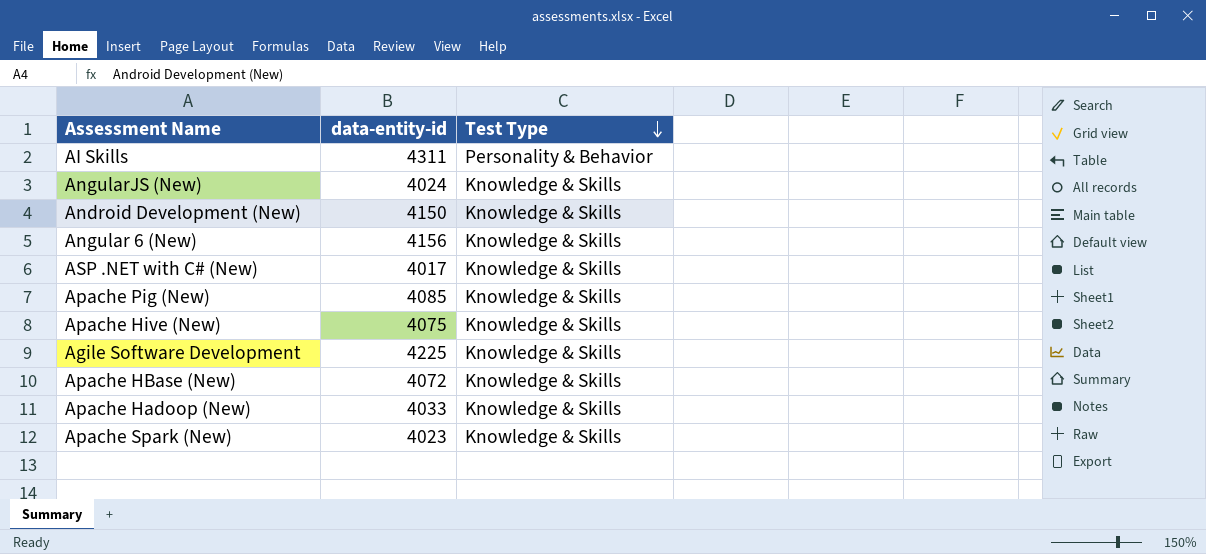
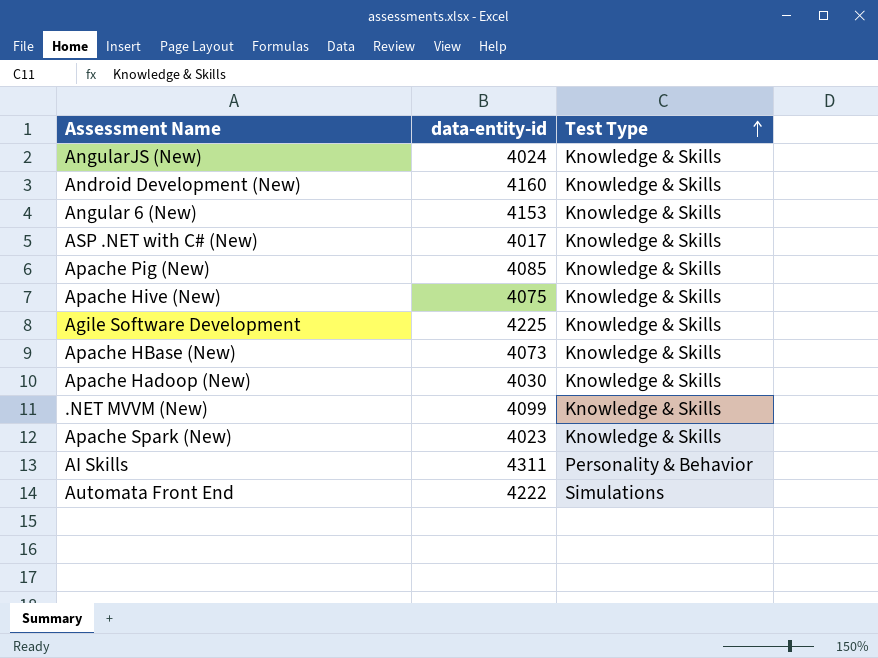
row order: Test Type descending -> Test Type ascending
Android Development (New) | data-entity-id: 4150 -> 4160
Angular 6 (New) | data-entity-id: 4156 -> 4153
Apache HBase (New) | data-entity-id: 4072 -> 4073
Apache Hadoop (New) | data-entity-id: 4033 -> 4030
row .NET MVVM (New): none -> 4099 | Knowledge & Skills
row Automata Front End: none -> 4222 | Simulations

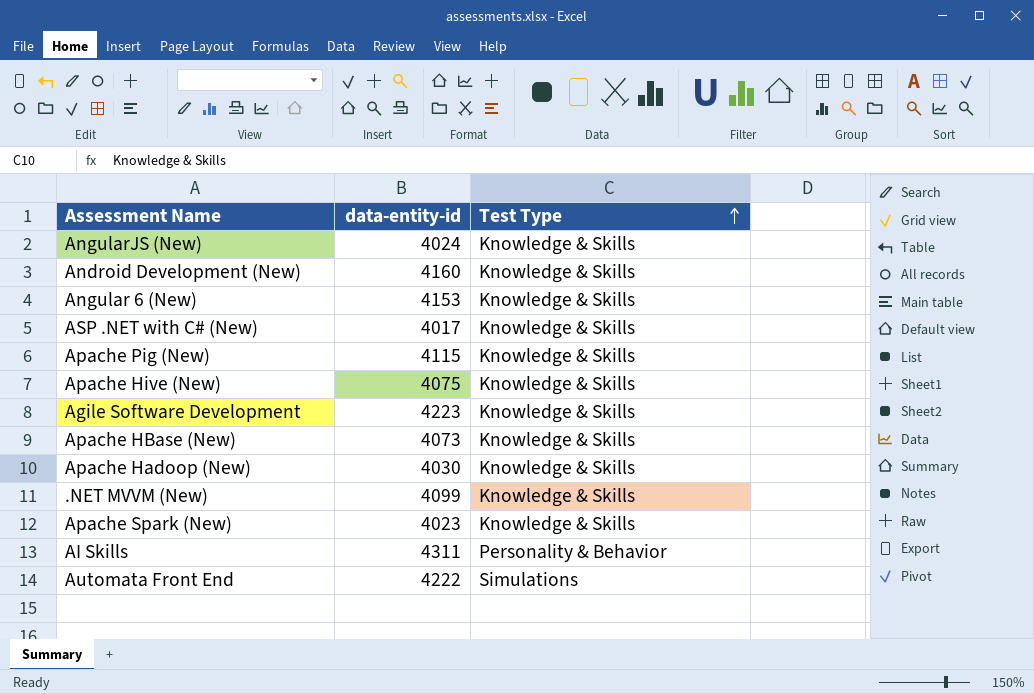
Apache Pig (New) | data-entity-id: 4085 -> 4115
Agile Software Development | data-entity-id: 4225 -> 4223

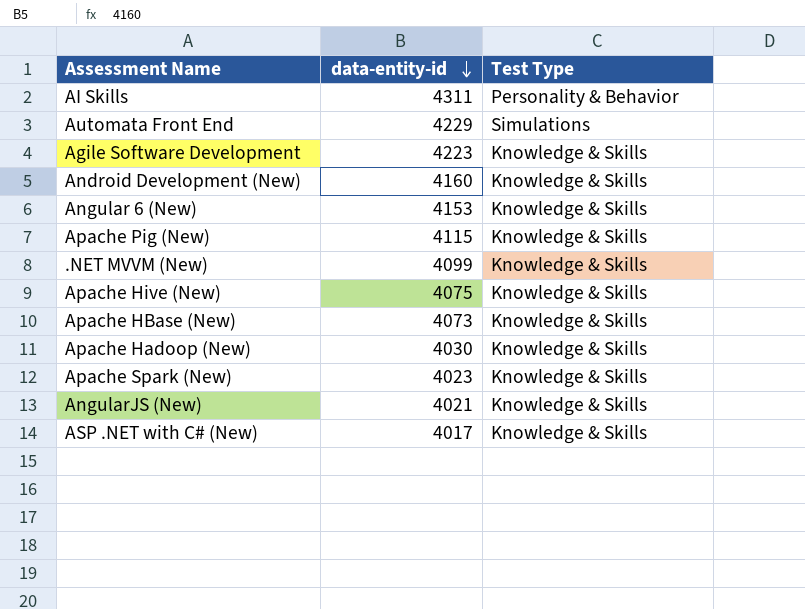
row order: Test Type ascending -> data-entity-id descending
Automata Front End | data-entity-id: 4222 -> 4229
AngularJS (New) | data-entity-id: 4024 -> 4021

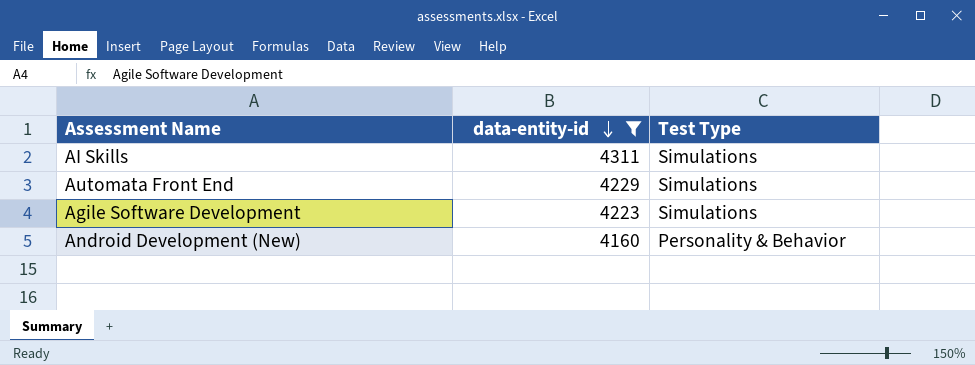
filter: none -> data-entity-id >= 4160
AI Skills | Test Type: Personality & Behavior -> Simulations
Agile Software Development | Test Type: Knowledge & Skills -> Simulations
Android Development (New) | Test Type: Knowledge & Skills -> Personality & Behavior

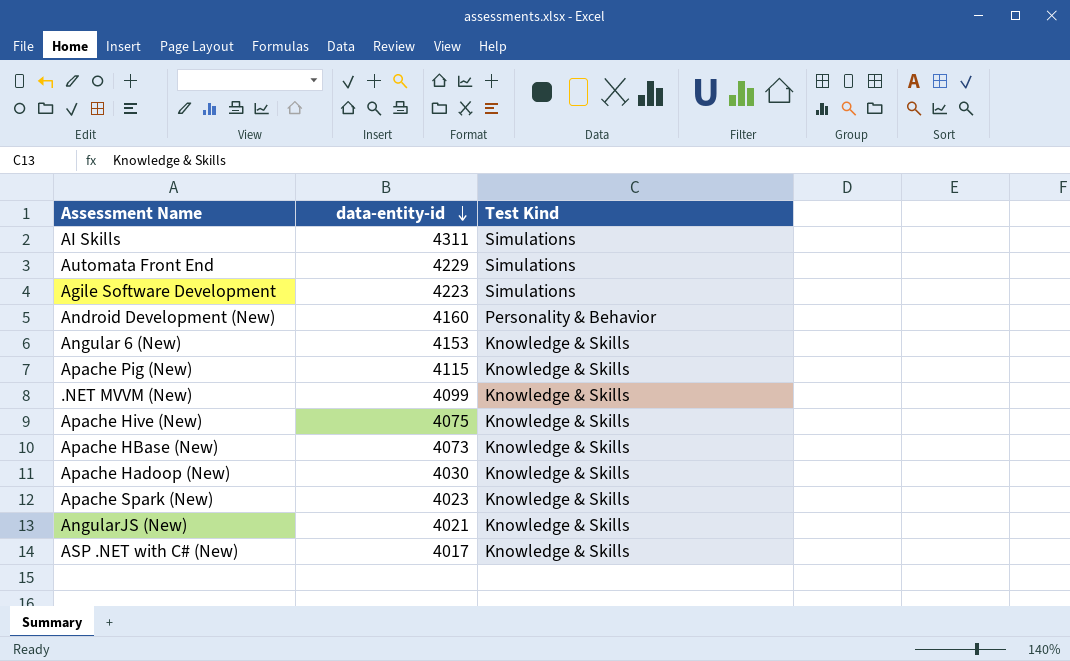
filter: data-entity-id >= 4160 -> none
column name: Test Type -> Test Kind

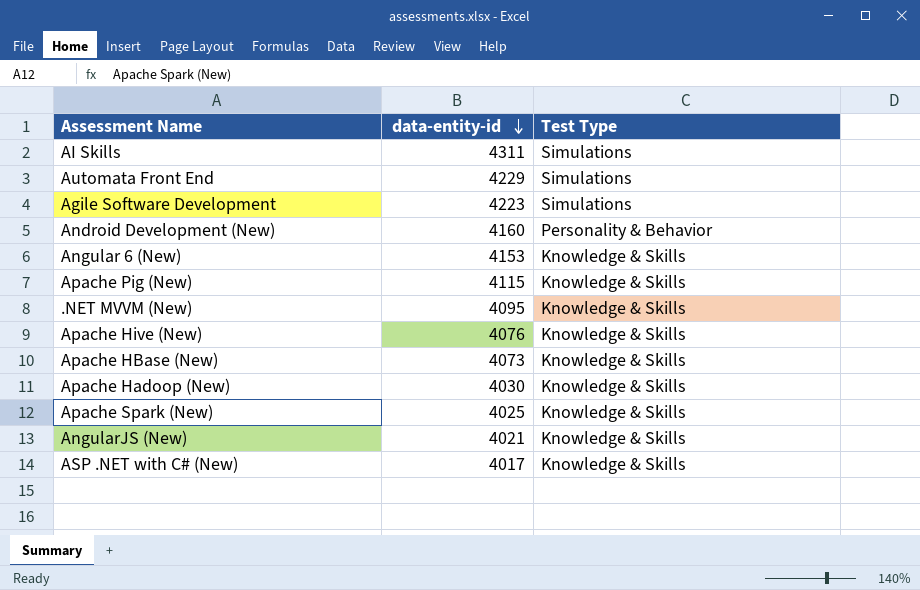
column name: Test Kind -> Test Type
.NET MVVM (New) | data-entity-id: 4099 -> 4095
Apache Hive (New) | data-entity-id: 4075 -> 4076
Apache Spark (New) | data-entity-id: 4023 -> 4025

